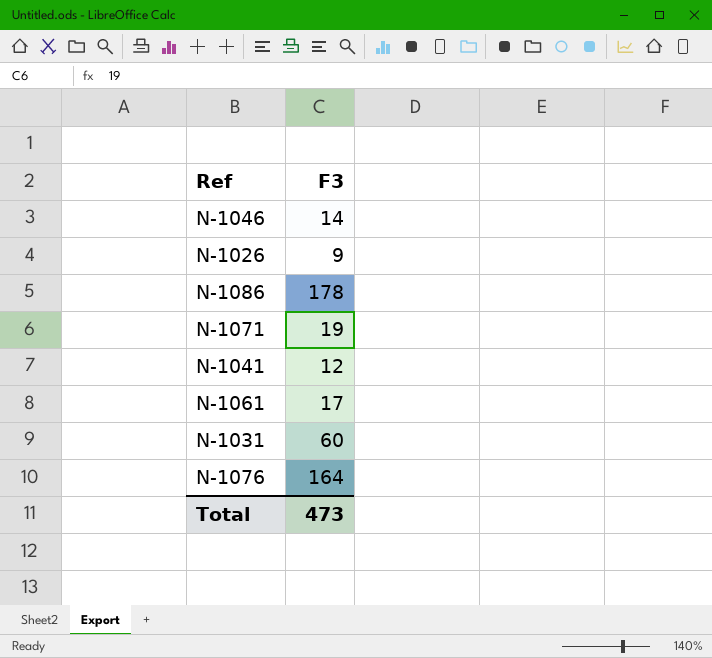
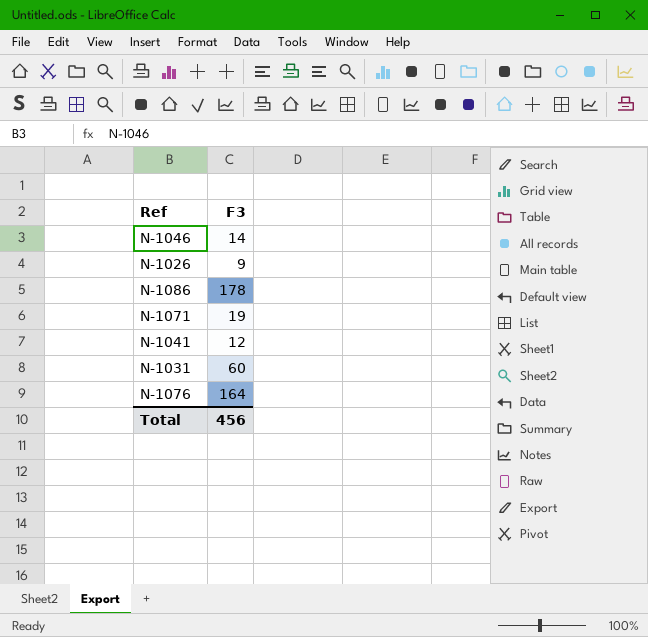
row N-1061: 17 -> none
Total | F3: 473 -> 456

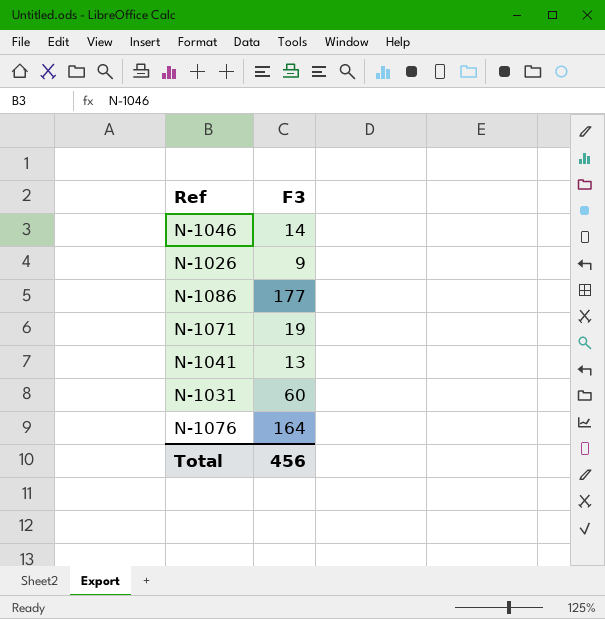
N-1086 | F3: 178 -> 177
N-1041 | F3: 12 -> 13

